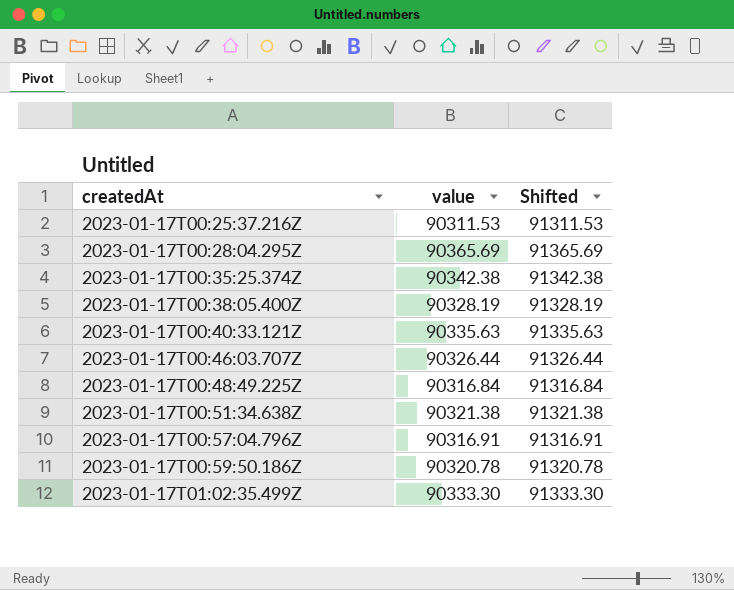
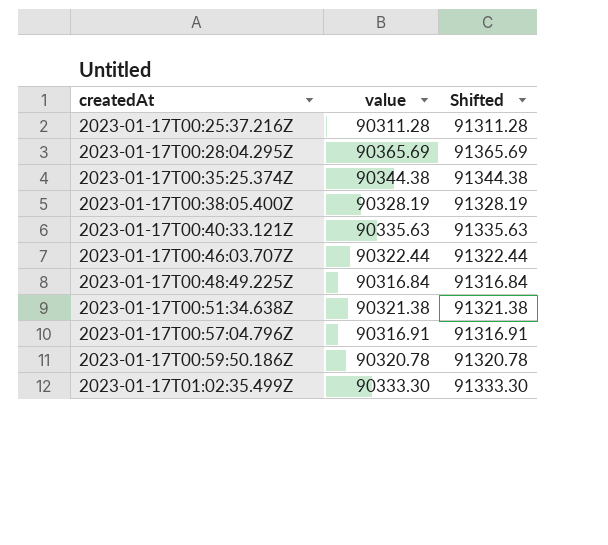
2023-01-17T00:25:37.216Z | value: 90311.53 -> 90311.28
2023-01-17T00:25:37.216Z | Shifted: 91311.53 -> 91311.28
2023-01-17T00:35:25.374Z | value: 90342.38 -> 90344.38
2023-01-17T00:35:25.374Z | Shifted: 91342.38 -> 91344.38
2023-01-17T00:46:03.707Z | value: 90326.44 -> 90322.44
2023-01-17T00:46:03.707Z | Shifted: 91326.44 -> 91322.44

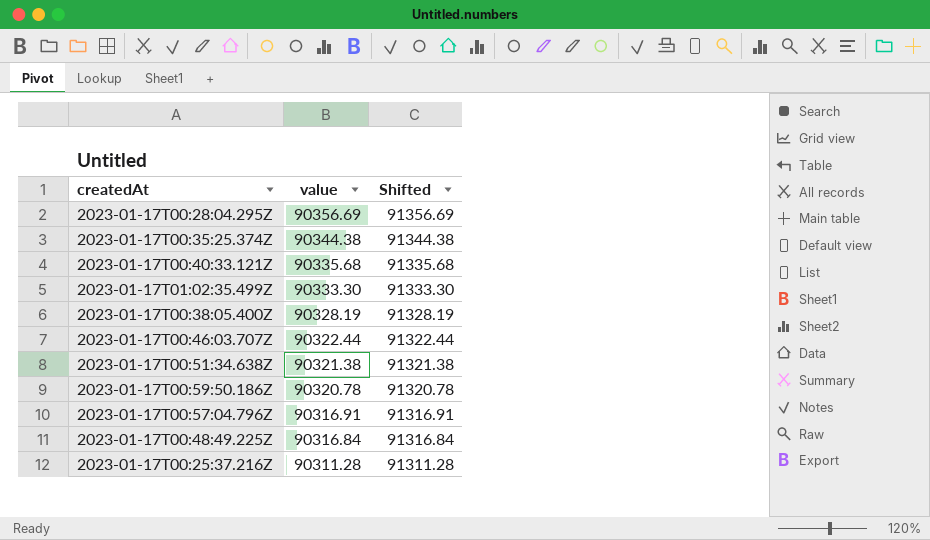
row order: createdAt ascending -> value descending
2023-01-17T00:28:04.295Z | value: 90365.69 -> 90356.69
2023-01-17T00:28:04.295Z | Shifted: 91365.69 -> 91356.69
2023-01-17T00:40:33.121Z | value: 90335.63 -> 90335.68
2023-01-17T00:40:33.121Z | Shifted: 91335.63 -> 91335.68

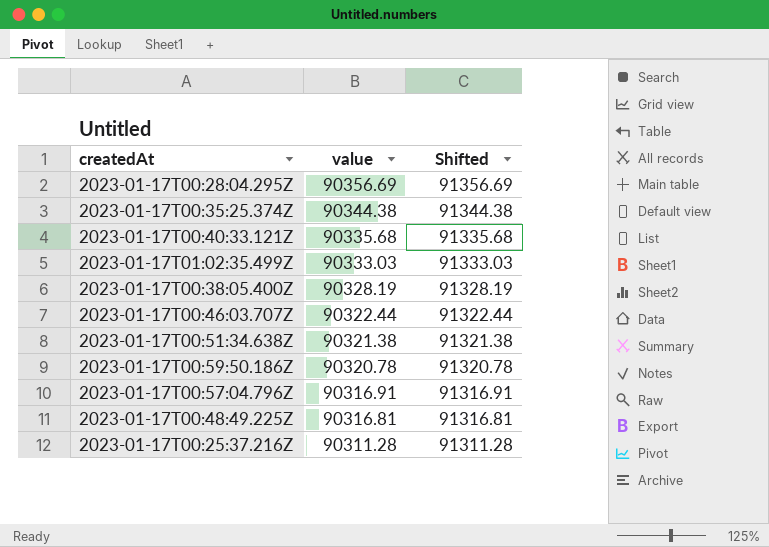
2023-01-17T01:02:35.499Z | value: 90333.30 -> 90333.03
2023-01-17T01:02:35.499Z | Shifted: 91333.30 -> 91333.03
2023-01-17T00:48:49.225Z | value: 90316.84 -> 90316.81
2023-01-17T00:48:49.225Z | Shifted: 91316.84 -> 91316.81

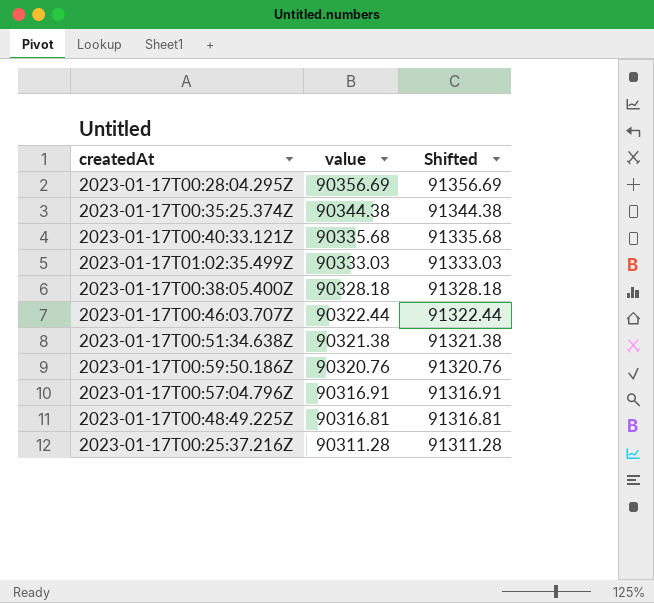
2023-01-17T00:38:05.400Z | value: 90328.19 -> 90328.18
2023-01-17T00:38:05.400Z | Shifted: 91328.19 -> 91328.18
2023-01-17T00:59:50.186Z | value: 90320.78 -> 90320.76
2023-01-17T00:59:50.186Z | Shifted: 91320.78 -> 91320.76

